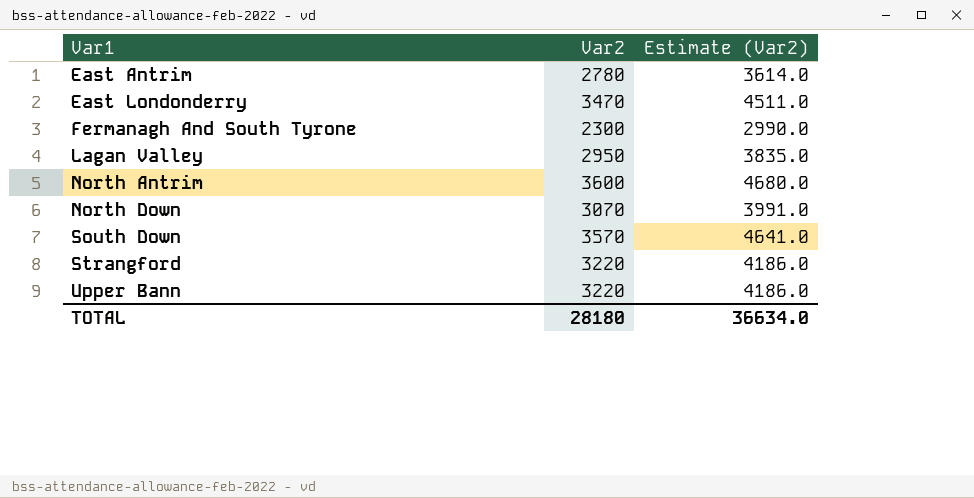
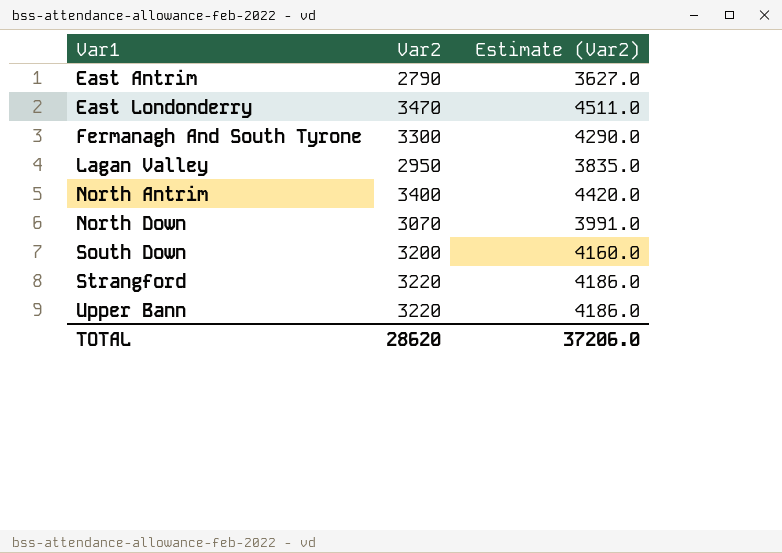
East Antrim | Var2: 2780 -> 2790
East Antrim | Estimate (Var2): 3614.0 -> 3627.0
Fermanagh And South Tyrone | Var2: 2300 -> 3300
Fermanagh And South Tyrone | Estimate (Var2): 2990.0 -> 4290.0
North Antrim | Var2: 3600 -> 3400
North Antrim | Estimate (Var2): 4680.0 -> 4420.0
South Down | Var2: 3570 -> 3200
South Down | Estimate (Var2): 4641.0 -> 4160.0
TOTAL | Var2: 28180 -> 28620
TOTAL | Estimate (Var2): 36634.0 -> 37206.0

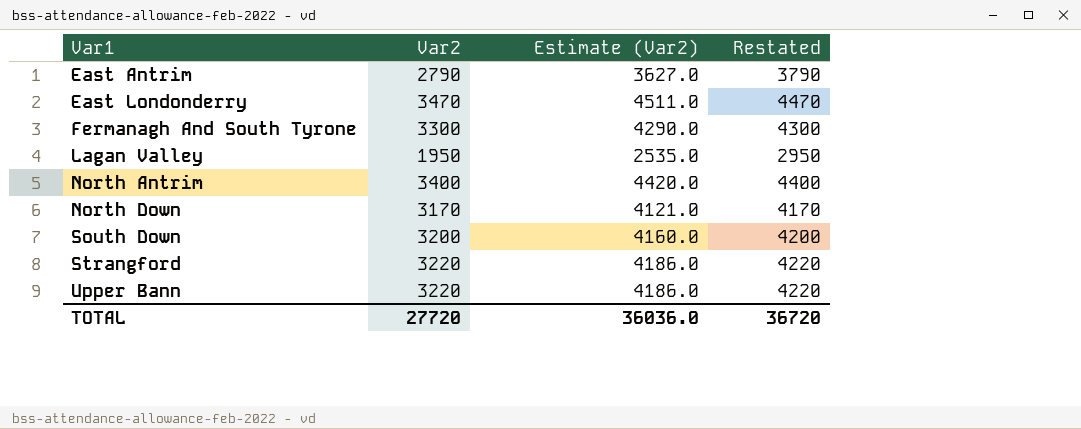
column Restated | formula: none -> [Var2] + 1000
Lagan Valley | Var2: 2950 -> 1950
Lagan Valley | Estimate (Var2): 3835.0 -> 2535.0
North Down | Var2: 3070 -> 3170
North Down | Estimate (Var2): 3991.0 -> 4121.0
TOTAL | Var2: 28620 -> 27720
TOTAL | Estimate (Var2): 37206.0 -> 36036.0

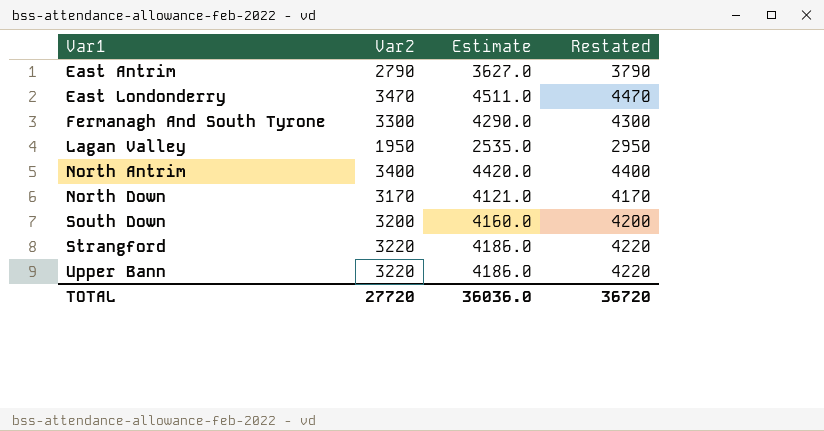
column name: Estimate (Var2) -> Estimate

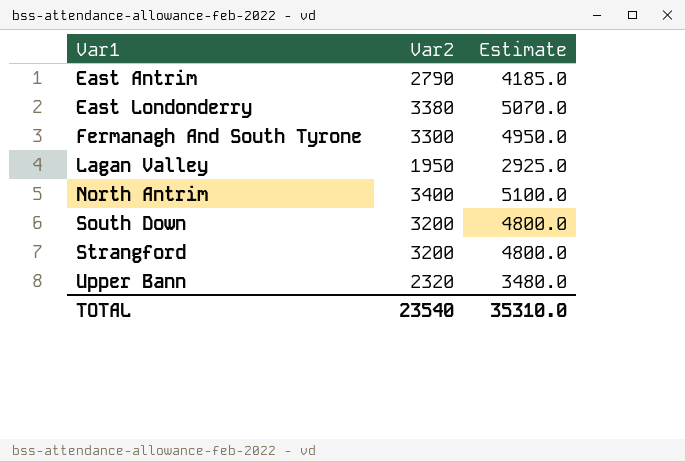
column Restated | formula: [Var2] + 1000 -> none
column Estimate | formula: [Var2] * 1.3 -> [Var2] * 1.5
row North Down: 3170 | 4121.0 | 4170 -> none
East Londonderry | Var2: 3470 -> 3380
Strangford | Var2: 3220 -> 3200
Upper Bann | Var2: 3220 -> 2320
TOTAL | Var2: 27720 -> 23540
TOTAL | Estimate: 36036.0 -> 35310.0

